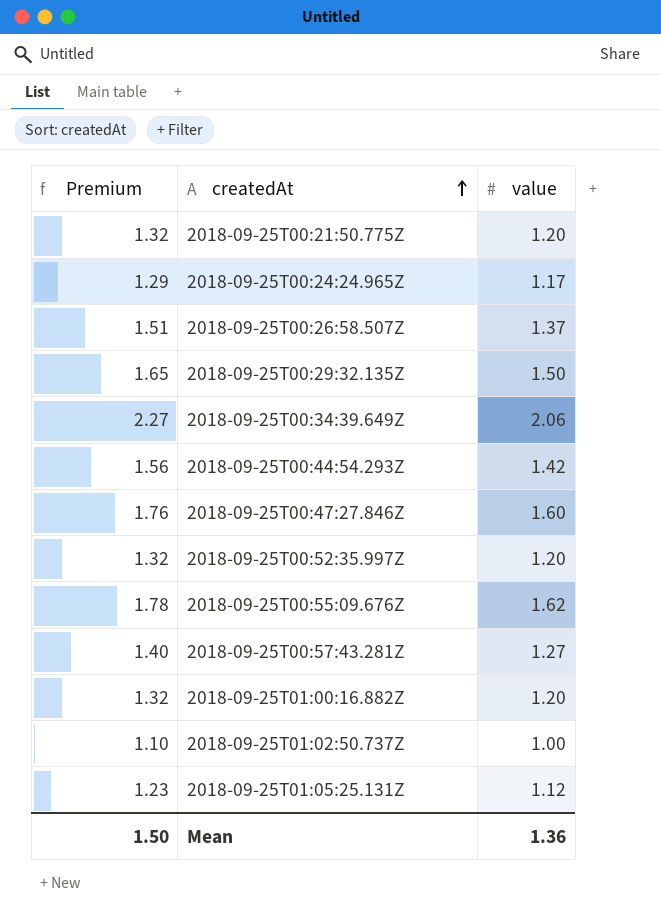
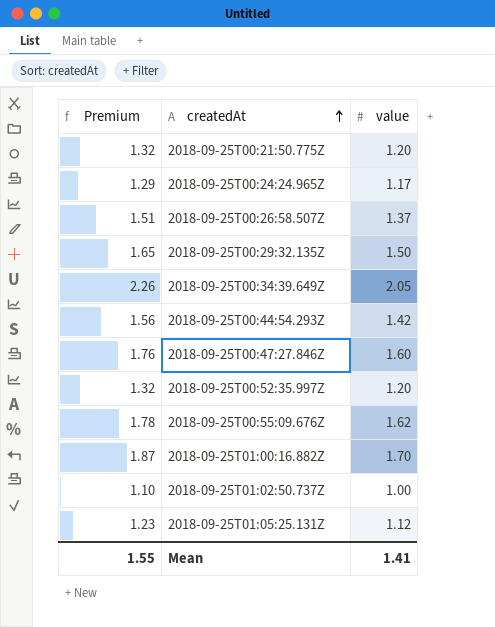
row 2018-09-25T00:57:43.281Z: 1.40 | 1.27 -> none
2018-09-25T00:34:39.649Z | Premium: 2.27 -> 2.26
2018-09-25T00:34:39.649Z | value: 2.06 -> 2.05
2018-09-25T01:00:16.882Z | Premium: 1.32 -> 1.87
2018-09-25T01:00:16.882Z | value: 1.20 -> 1.70
Mean | Premium: 1.50 -> 1.55
Mean | value: 1.36 -> 1.41

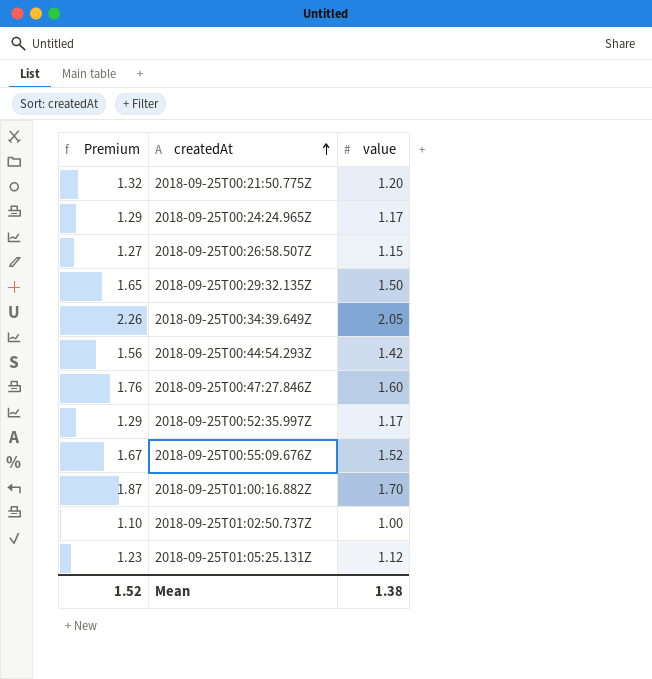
2018-09-25T00:26:58.507Z | Premium: 1.51 -> 1.27
2018-09-25T00:26:58.507Z | value: 1.37 -> 1.15
2018-09-25T00:52:35.997Z | Premium: 1.32 -> 1.29
2018-09-25T00:52:35.997Z | value: 1.20 -> 1.17
2018-09-25T00:55:09.676Z | Premium: 1.78 -> 1.67
2018-09-25T00:55:09.676Z | value: 1.62 -> 1.52
Mean | Premium: 1.55 -> 1.52
Mean | value: 1.41 -> 1.38

